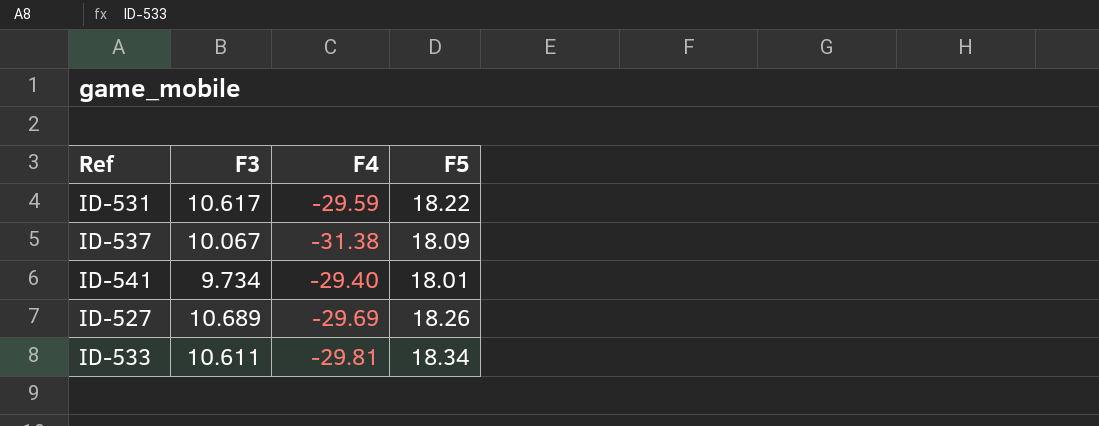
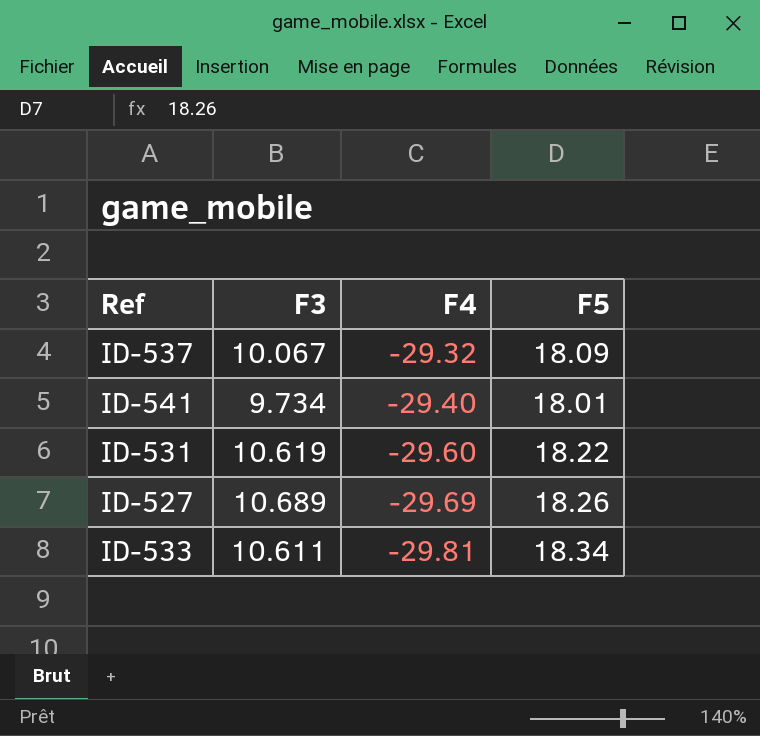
row order: none -> F4 descending
ID-537 | F4: -31.38 -> -29.32
ID-531 | F3: 10.617 -> 10.619
ID-531 | F4: -29.59 -> -29.60

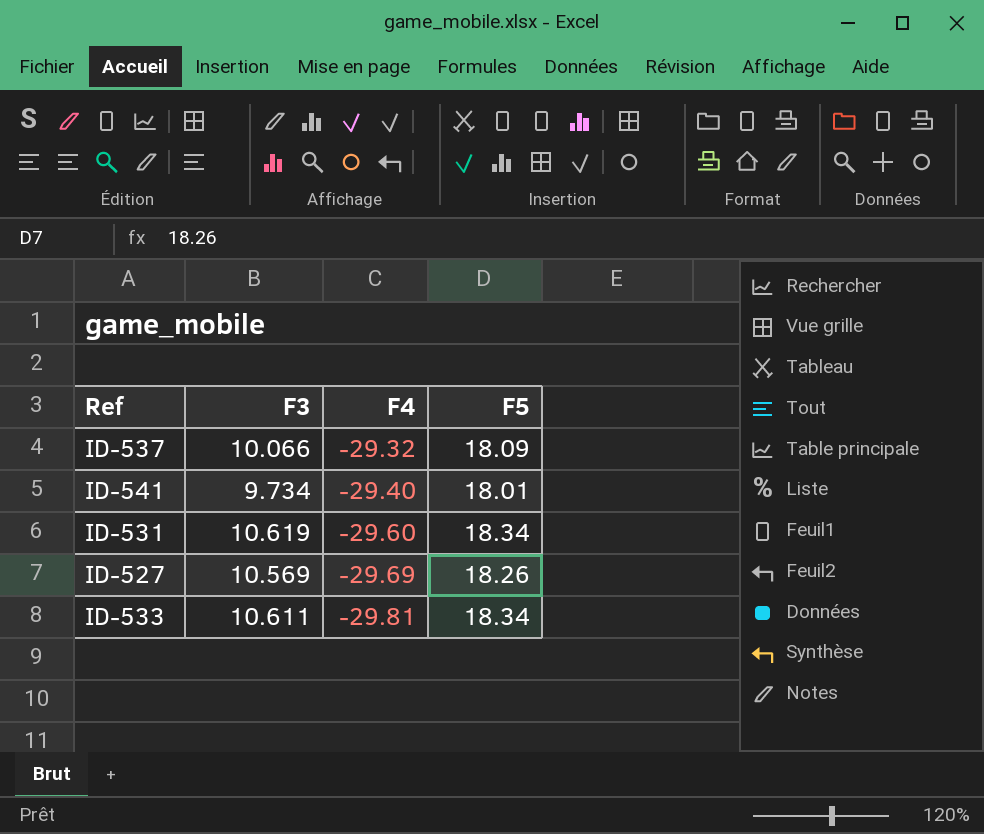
ID-537 | F3: 10.067 -> 10.066
ID-531 | F5: 18.22 -> 18.34
ID-527 | F3: 10.689 -> 10.569

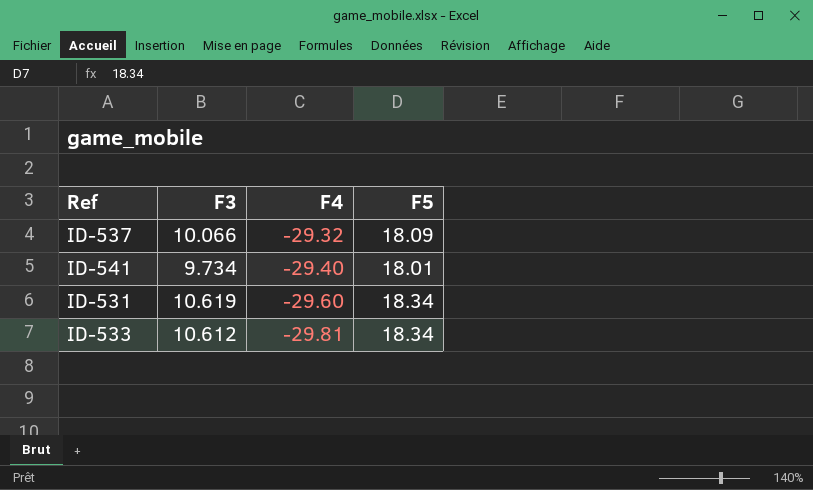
row ID-527: 10.569 | -29.69 | 18.26 -> none
ID-533 | F3: 10.611 -> 10.612

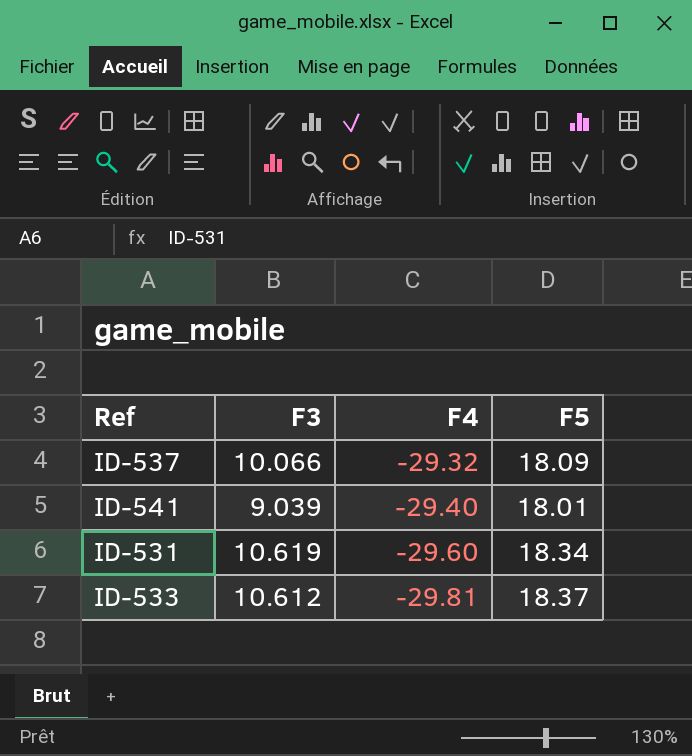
ID-541 | F3: 9.734 -> 9.039
ID-533 | F5: 18.34 -> 18.37

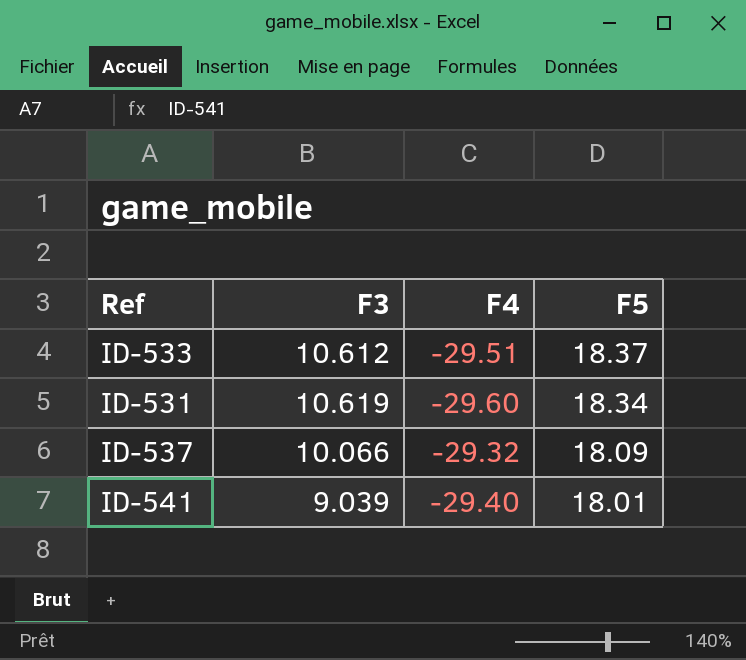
row order: F4 descending -> F5 descending
ID-533 | F4: -29.81 -> -29.51

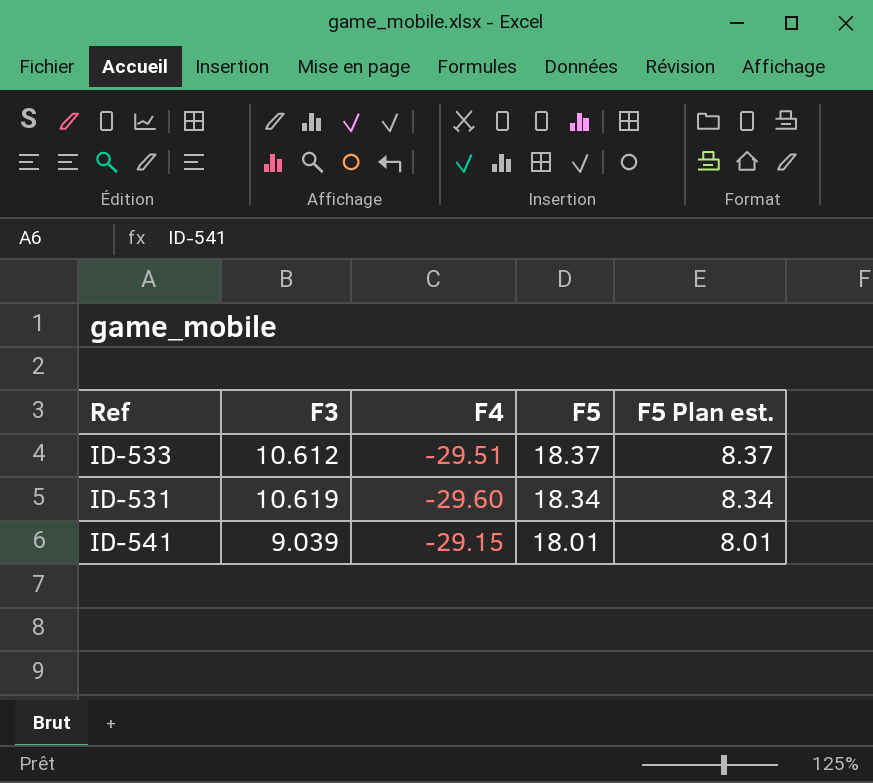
column F5 Plan est. | formula: none -> [F5] - 10
row ID-537: 10.066 | -29.32 | 18.09 -> none
ID-541 | F4: -29.40 -> -29.15

